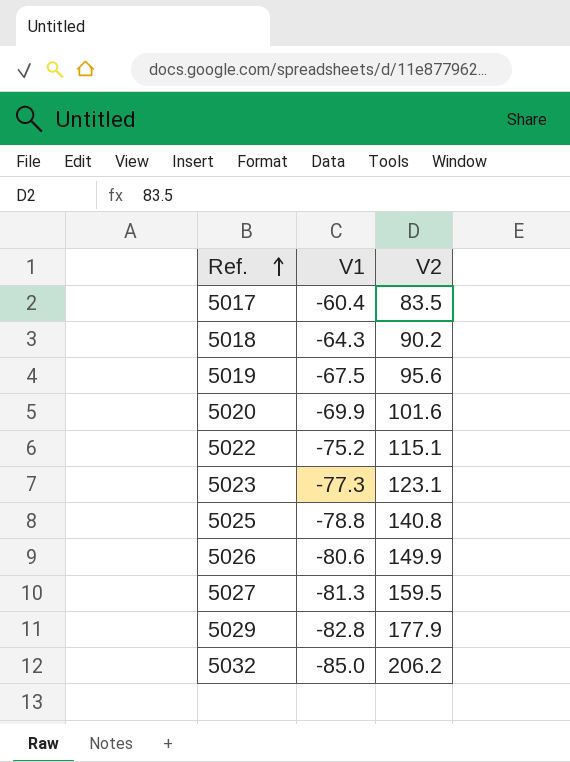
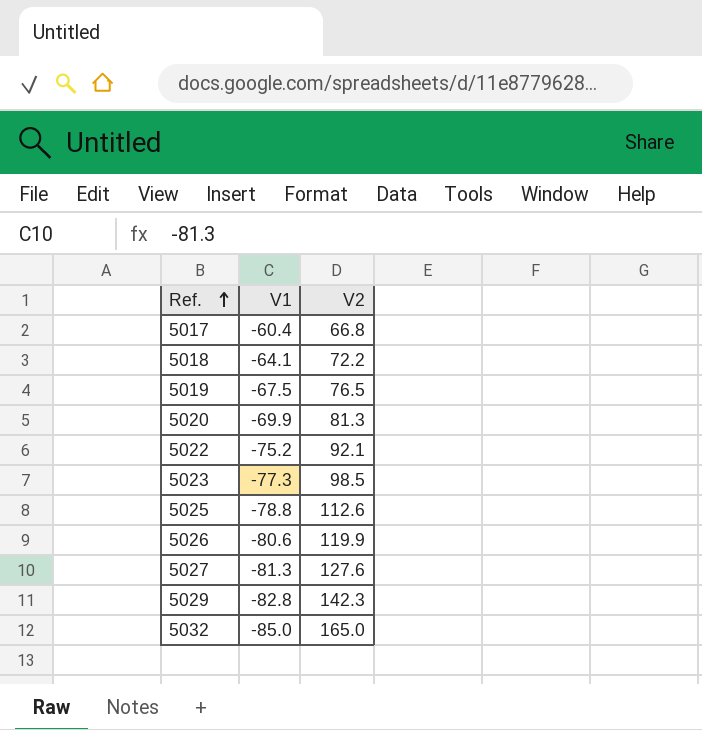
5017 | V2: 83.5 -> 66.8
5018 | V1: -64.3 -> -64.1
5018 | V2: 90.2 -> 72.2
5019 | V2: 95.6 -> 76.5
5020 | V2: 101.6 -> 81.3
5022 | V2: 115.1 -> 92.1
5023 | V2: 123.1 -> 98.5
5025 | V2: 140.8 -> 112.6
5026 | V2: 149.9 -> 119.9
5027 | V2: 159.5 -> 127.6
5029 | V2: 177.9 -> 142.3
5032 | V2: 206.2 -> 165.0

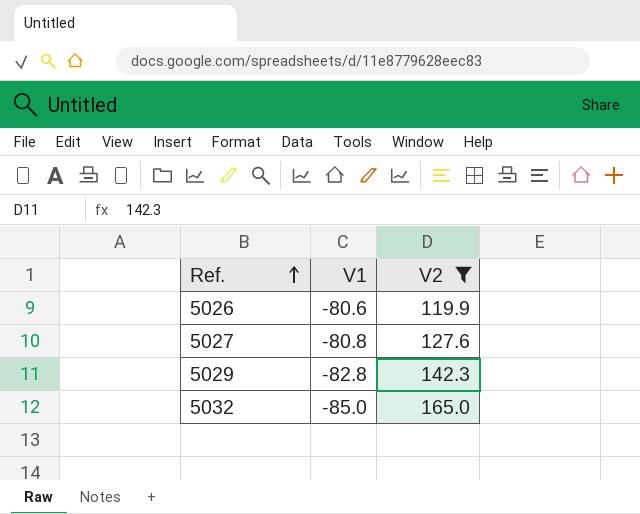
filter: none -> V2 >= 119.9
5027 | V1: -81.3 -> -80.8

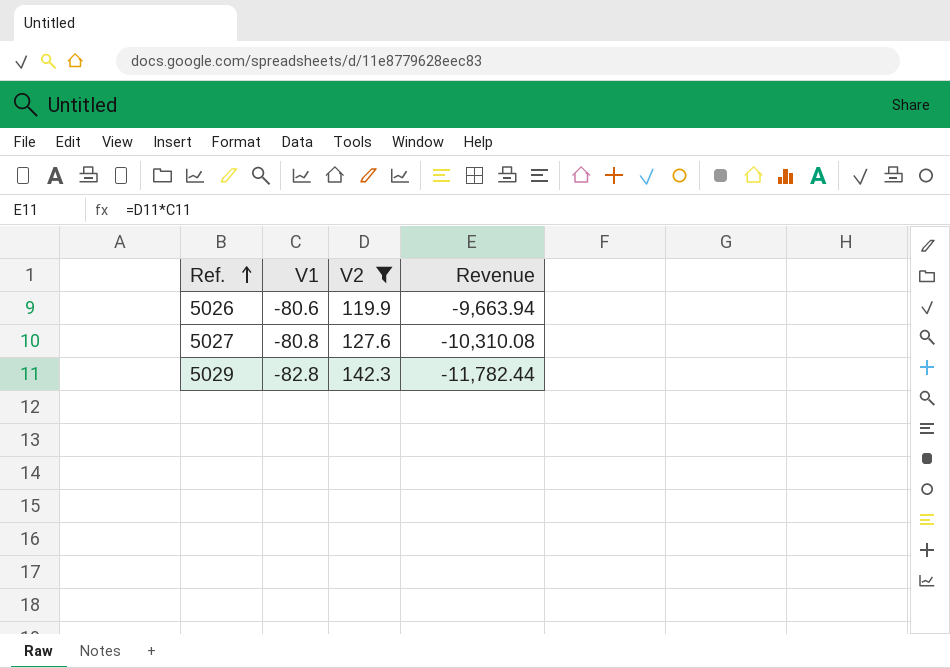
column Revenue | formula: none -> [V1] * [V2]
row 5032: -85.0 | 165.0 -> none

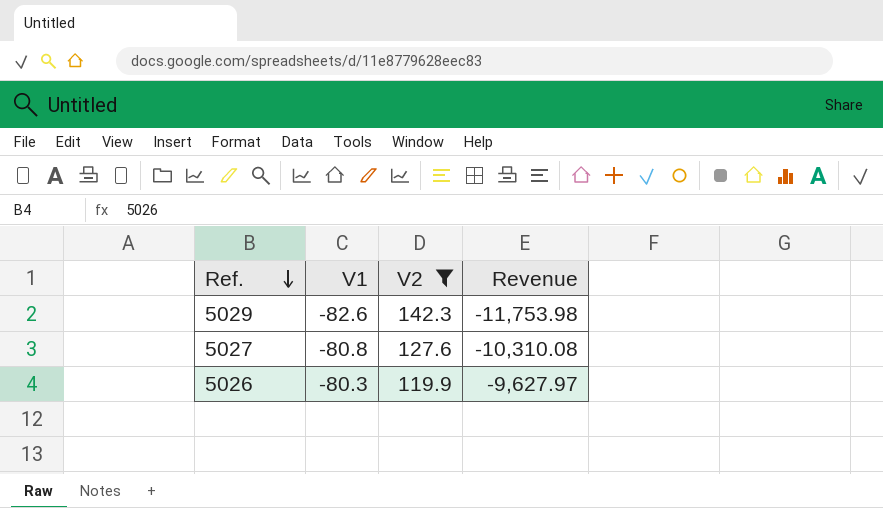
row order: Ref. ascending -> Ref. descending
5029 | V1: -82.8 -> -82.6
5029 | Revenue: -11,782.44 -> -11,753.98
5026 | V1: -80.6 -> -80.3
5026 | Revenue: -9,663.94 -> -9,627.97

